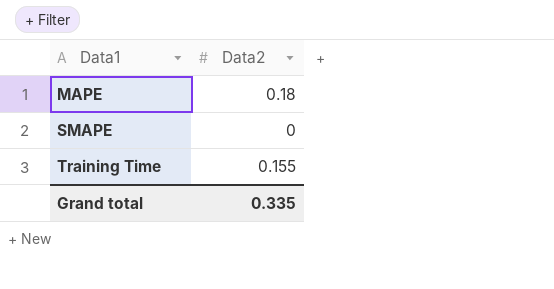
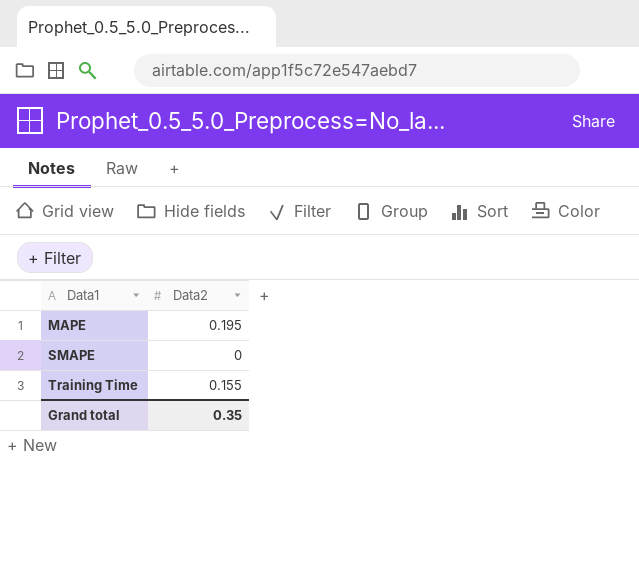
MAPE | Data2: 0.18 -> 0.195
Grand total | Data2: 0.335 -> 0.35

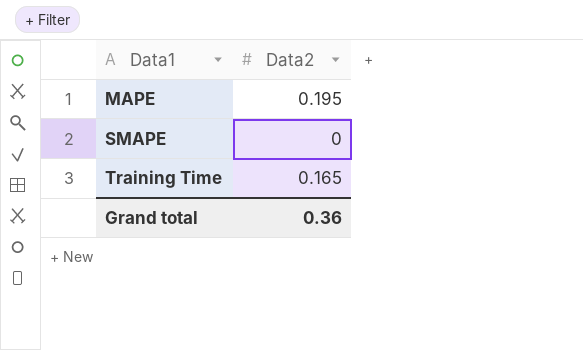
Training Time | Data2: 0.155 -> 0.165
Grand total | Data2: 0.35 -> 0.36

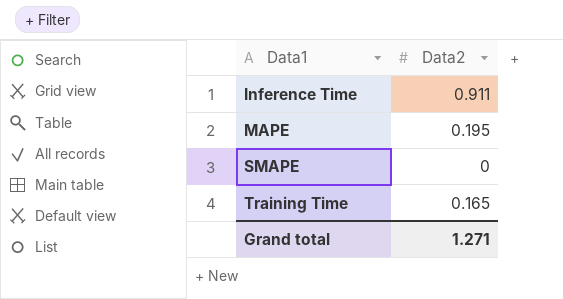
row Inference Time: none -> 0.911
Grand total | Data2: 0.36 -> 1.271

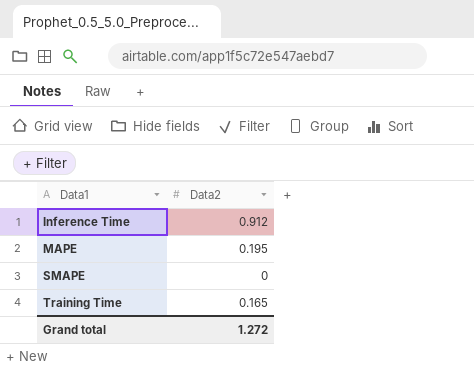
Inference Time | Data2: 0.911 -> 0.912
Grand total | Data2: 1.271 -> 1.272

